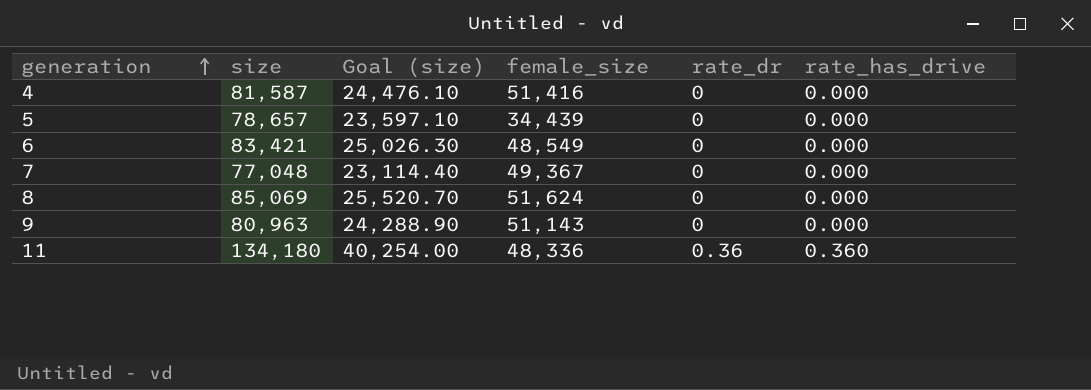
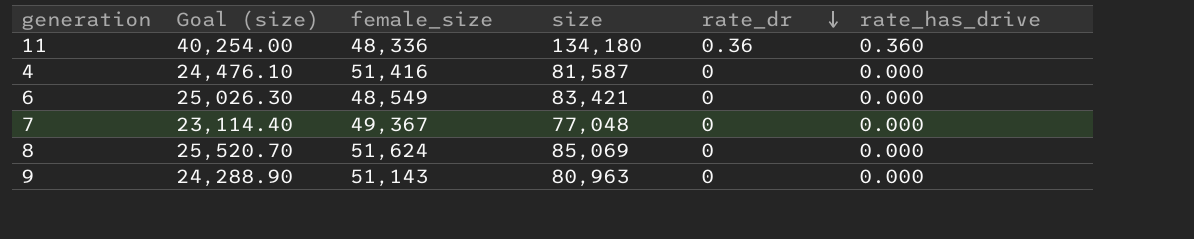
row order: generation ascending -> rate_dr descending
column size | position: 2 -> 4
row 5: 78,657 | 23,597.10 | 34,439 | 0 | 0.000 -> none

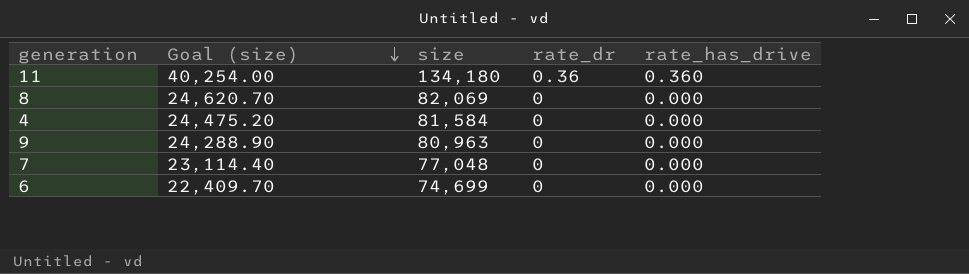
row order: rate_dr descending -> Goal (size) descending
column female_size | position: 3 -> none
8 | Goal (size): 25,520.70 -> 24,620.70
8 | size: 85,069 -> 82,069
4 | Goal (size): 24,476.10 -> 24,475.20
4 | size: 81,587 -> 81,584
6 | Goal (size): 25,026.30 -> 22,409.70
6 | size: 83,421 -> 74,699

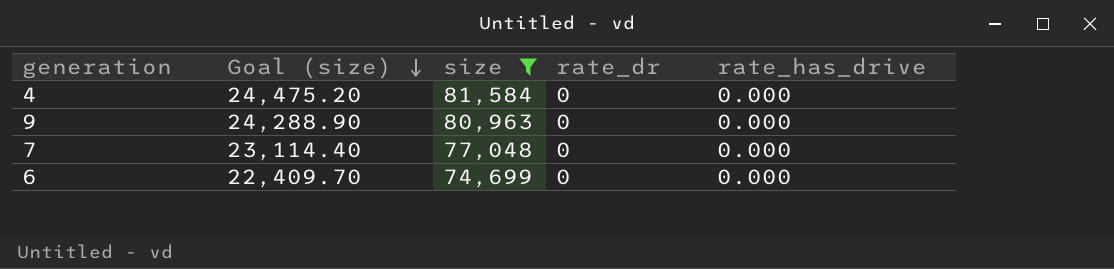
filter: none -> size <= 81,584

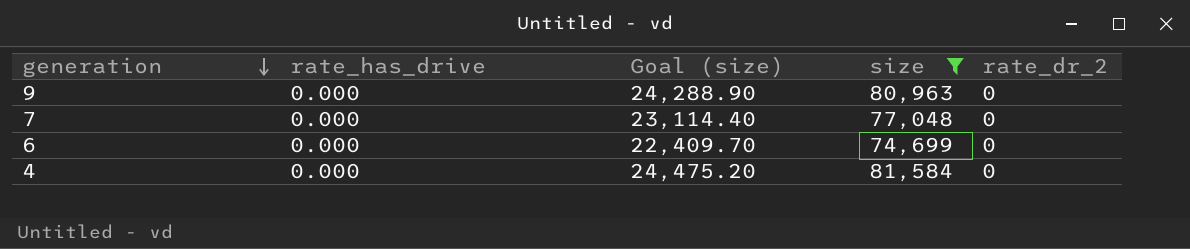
row order: Goal (size) descending -> generation descending
column rate_has_drive | position: 5 -> 2
column name: rate_dr -> rate_dr_2

